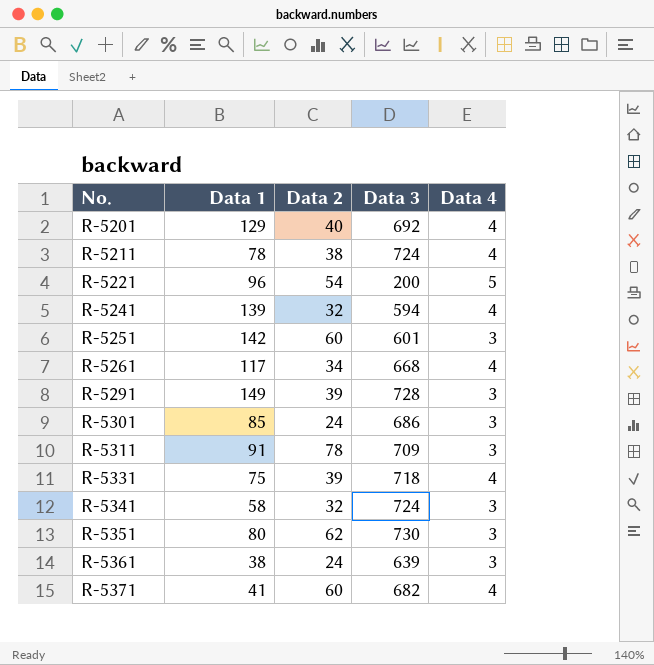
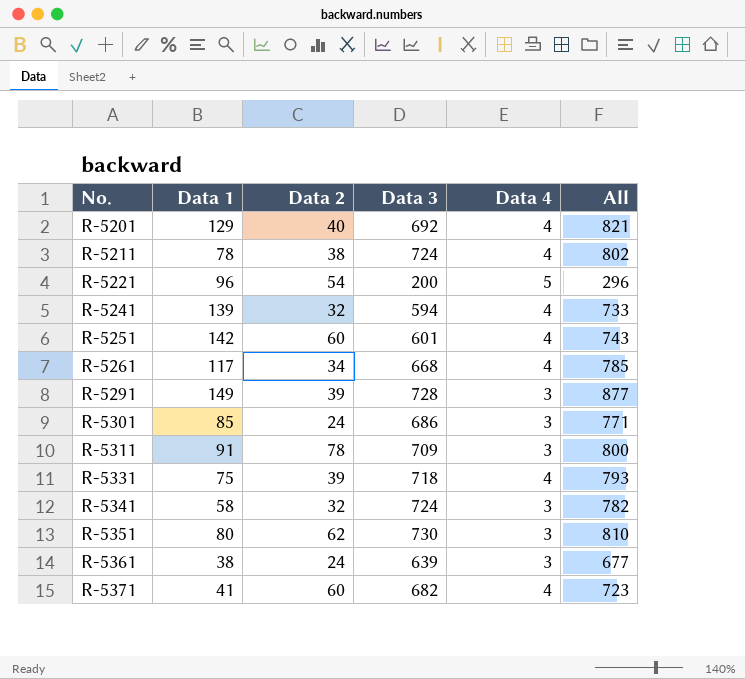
column All | formula: none -> [Data 1] + [Data 3]
R-5251 | Data 4: 3 -> 4

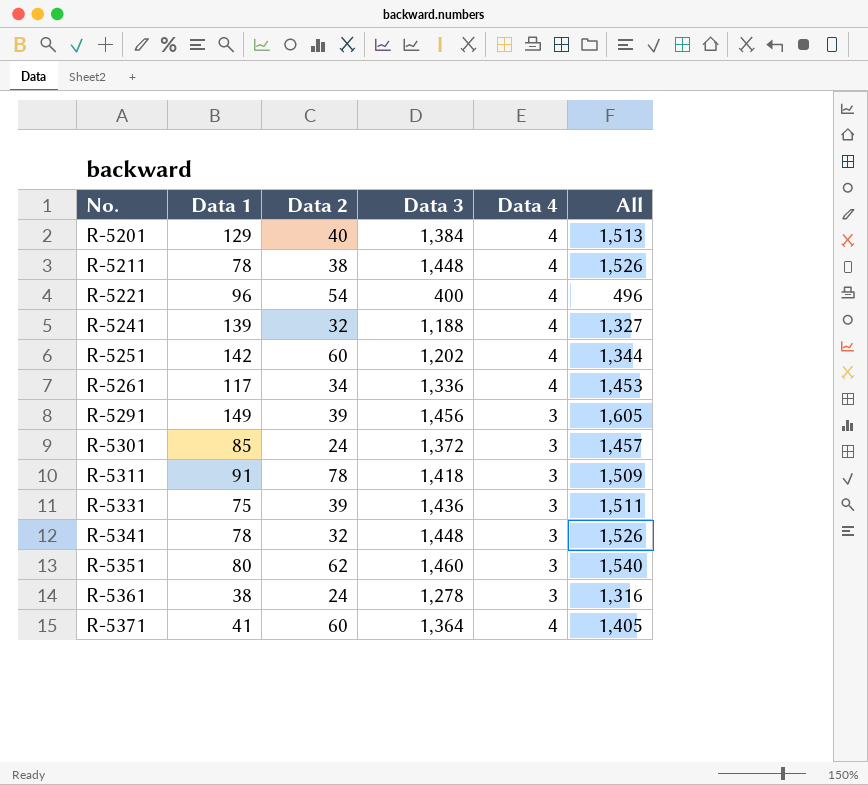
R-5201 | Data 3: 692 -> 1,384
R-5201 | All: 821 -> 1,513
R-5211 | Data 3: 724 -> 1,448
R-5211 | All: 802 -> 1,526
R-5221 | Data 3: 200 -> 400
R-5221 | Data 4: 5 -> 4
R-5221 | All: 296 -> 496
R-5241 | Data 3: 594 -> 1,188
R-5241 | All: 733 -> 1,327
R-5251 | Data 3: 601 -> 1,202
R-5251 | All: 743 -> 1,344
R-5261 | Data 3: 668 -> 1,336
R-5261 | All: 785 -> 1,453
R-5291 | Data 3: 728 -> 1,456
R-5291 | All: 877 -> 1,605
R-5301 | Data 3: 686 -> 1,372
R-5301 | All: 771 -> 1,457
R-5311 | Data 3: 709 -> 1,418
R-5311 | All: 800 -> 1,509
R-5331 | Data 3: 718 -> 1,436
R-5331 | Data 4: 4 -> 3
R-5331 | All: 793 -> 1,511
R-5341 | Data 1: 58 -> 78
R-5341 | Data 3: 724 -> 1,448
R-5341 | All: 782 -> 1,526
R-5351 | Data 3: 730 -> 1,460
R-5351 | All: 810 -> 1,540
R-5361 | Data 3: 639 -> 1,278
R-5361 | All: 677 -> 1,316
R-5371 | Data 3: 682 -> 1,364
R-5371 | All: 723 -> 1,405

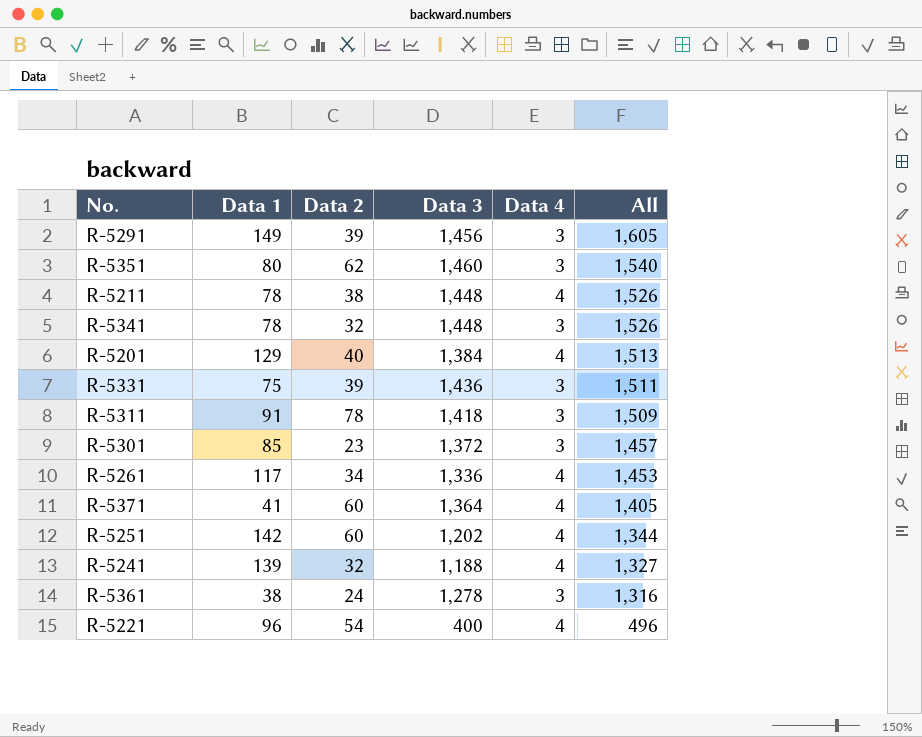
row order: No. ascending -> All descending
R-5301 | Data 2: 24 -> 23

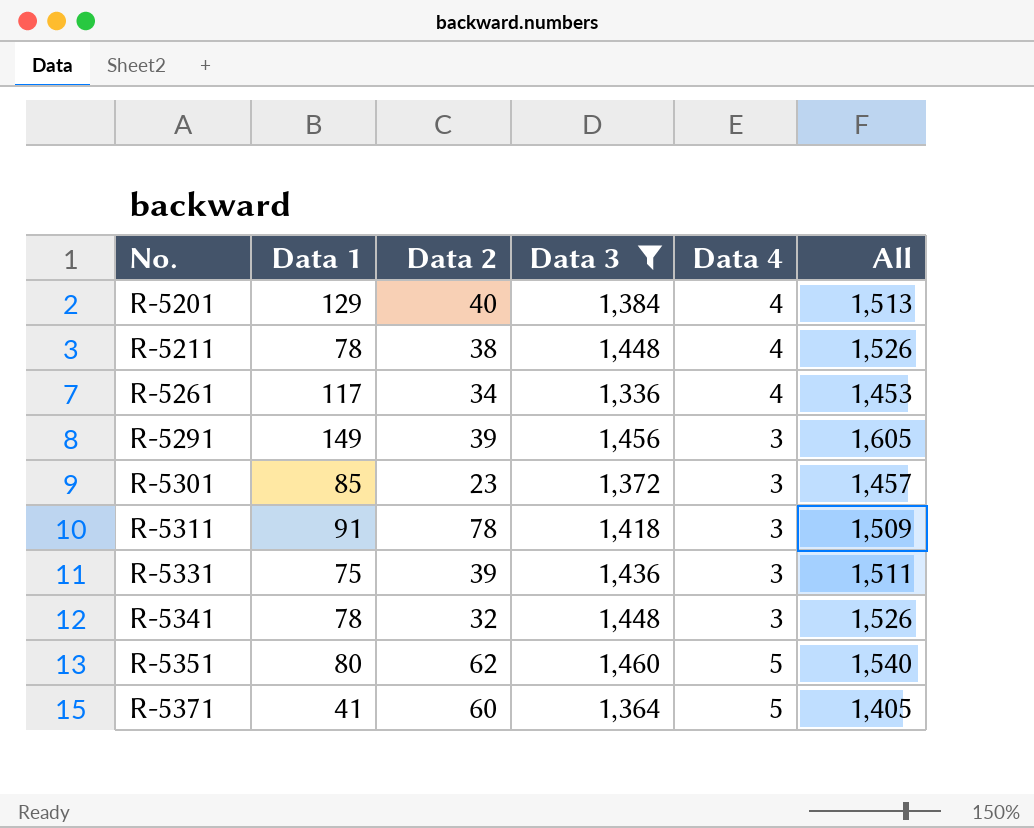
filter: none -> Data 3 >= 1,336
row order: All descending -> No. ascending
R-5351 | Data 4: 3 -> 5
R-5371 | Data 4: 4 -> 5

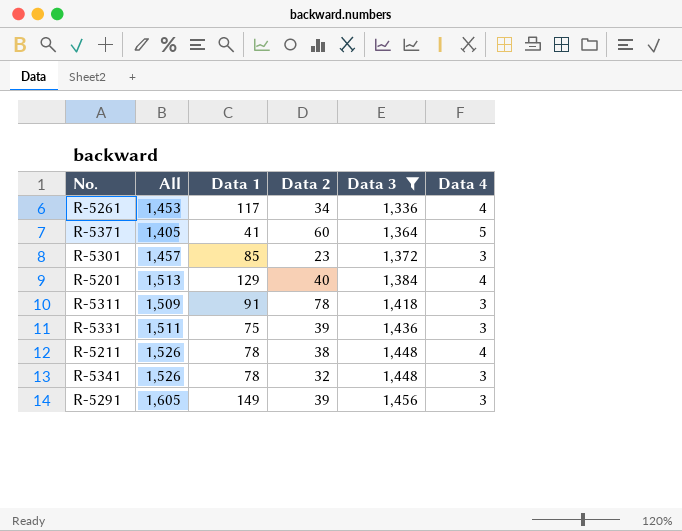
row order: No. ascending -> Data 3 ascending
column All | position: 6 -> 2
row R-5351: 80 | 62 | 1,460 | 5 | 1,540 -> none

